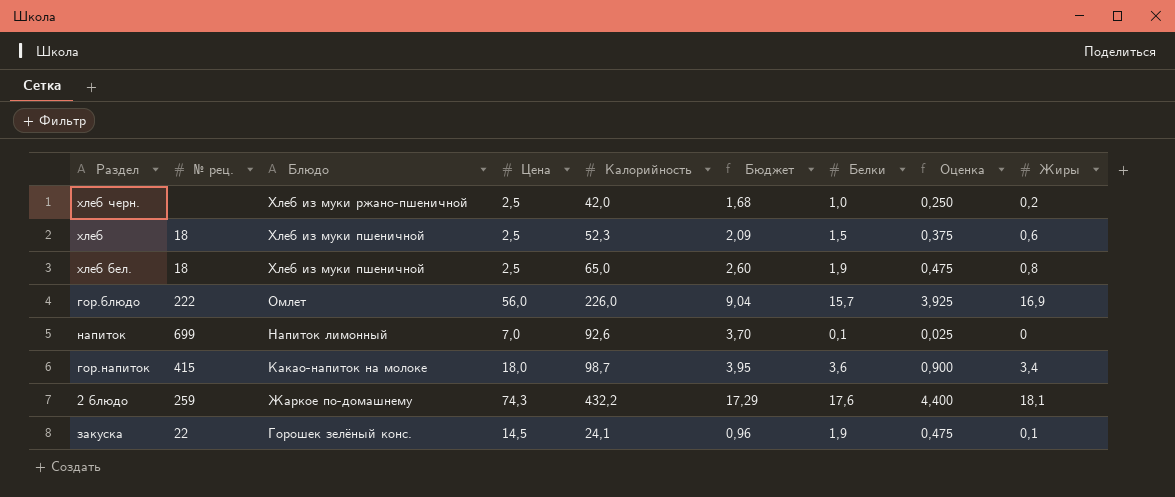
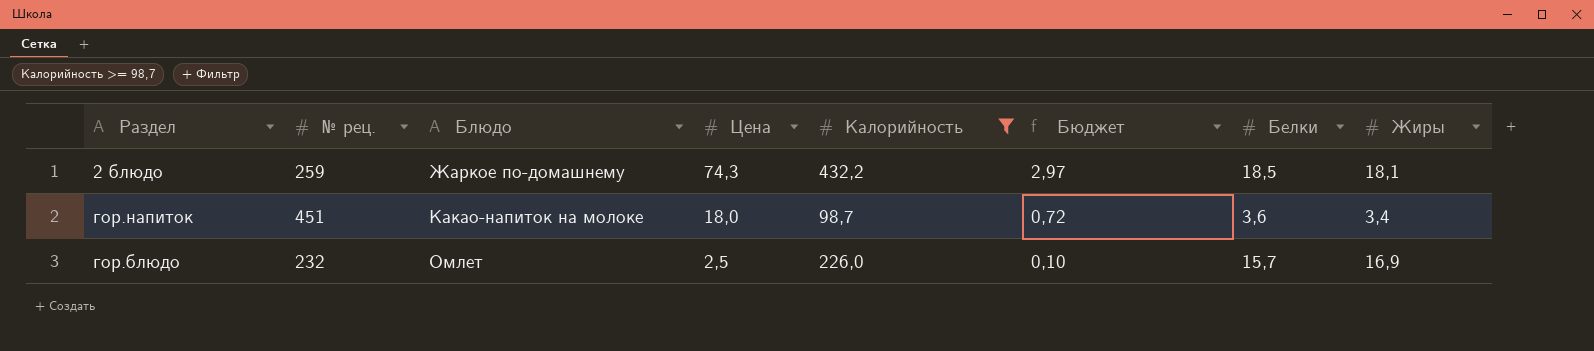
filter: none -> Калорийность >= 98,7
row order: Блюдо descending -> Блюдо ascending
column Оценка | formula: [Белки] * 0,25 -> none
column Бюджет | formula: [Калорийность] * 0,04 -> [Цена] * 0,04
2 блюдо | Белки: 17,6 -> 18,5
гор.напиток | № рец.: 415 -> 451
гор.блюдо | № рец.: 222 -> 232
гор.блюдо | Цена: 56,0 -> 2,5

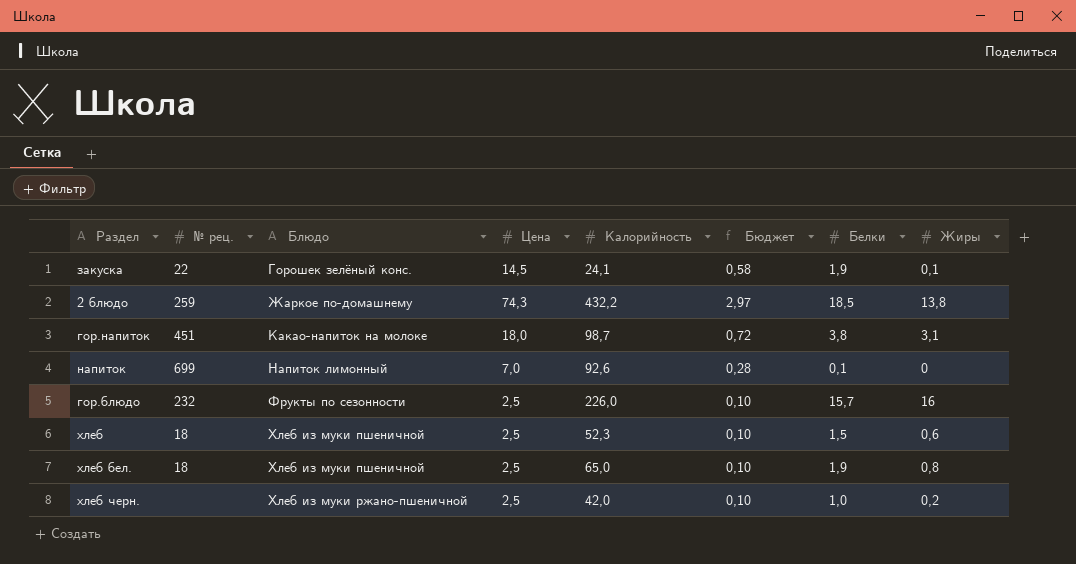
filter: Калорийность >= 98,7 -> none
2 блюдо | Жиры: 18,1 -> 13,8
гор.напиток | Белки: 3,6 -> 3,8
гор.напиток | Жиры: 3,4 -> 3,1
гор.блюдо | Блюдо: Омлет -> Фрукты по сезонности
гор.блюдо | Жиры: 16,9 -> 16

